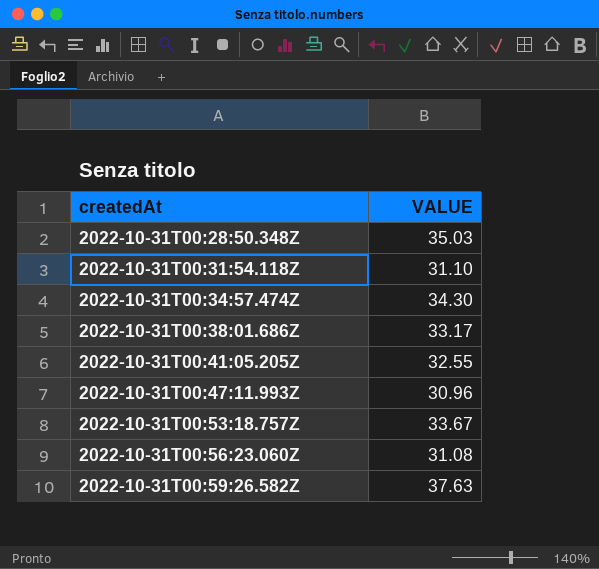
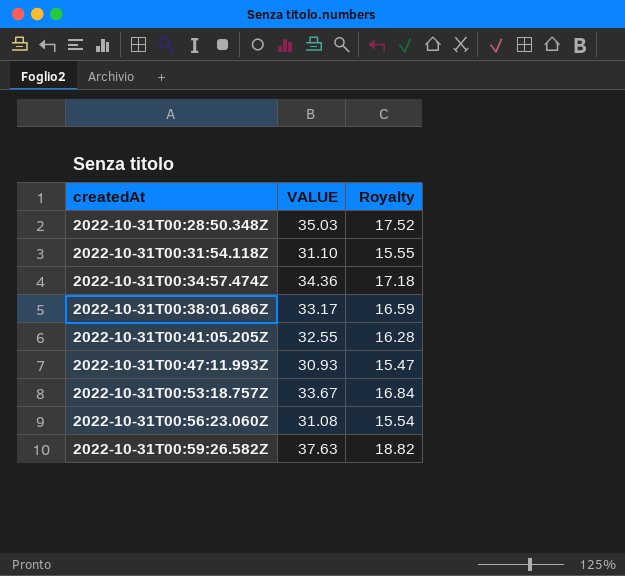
column Royalty | formula: none -> [VALUE] * 0.5
2022-10-31T00:34:57.474Z | VALUE: 34.30 -> 34.36
2022-10-31T00:47:11.993Z | VALUE: 30.96 -> 30.93

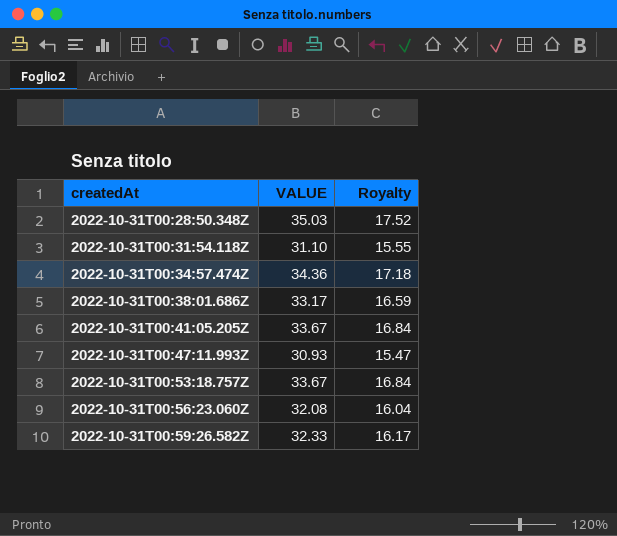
2022-10-31T00:41:05.205Z | VALUE: 32.55 -> 33.67
2022-10-31T00:41:05.205Z | Royalty: 16.28 -> 16.84
2022-10-31T00:56:23.060Z | VALUE: 31.08 -> 32.08
2022-10-31T00:56:23.060Z | Royalty: 15.54 -> 16.04
2022-10-31T00:59:26.582Z | VALUE: 37.63 -> 32.33
2022-10-31T00:59:26.582Z | Royalty: 18.82 -> 16.17

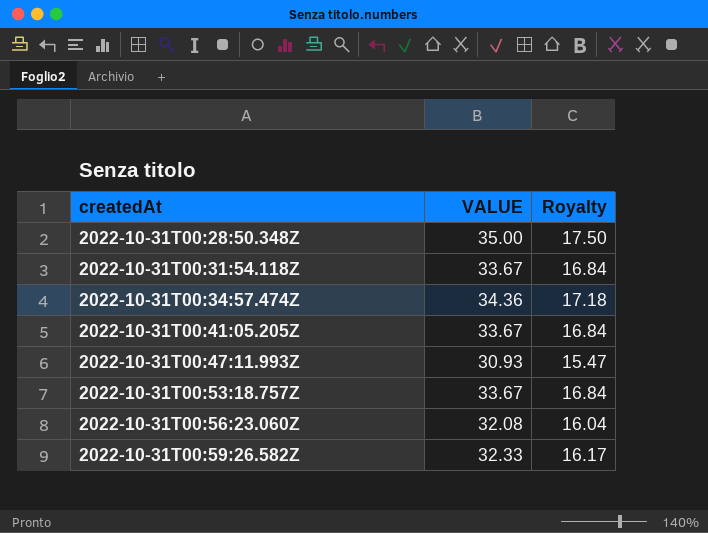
row 2022-10-31T00:38:01.686Z: 33.17 | 16.59 -> none
2022-10-31T00:28:50.348Z | VALUE: 35.03 -> 35.00
2022-10-31T00:28:50.348Z | Royalty: 17.52 -> 17.50
2022-10-31T00:31:54.118Z | VALUE: 31.10 -> 33.67
2022-10-31T00:31:54.118Z | Royalty: 15.55 -> 16.84

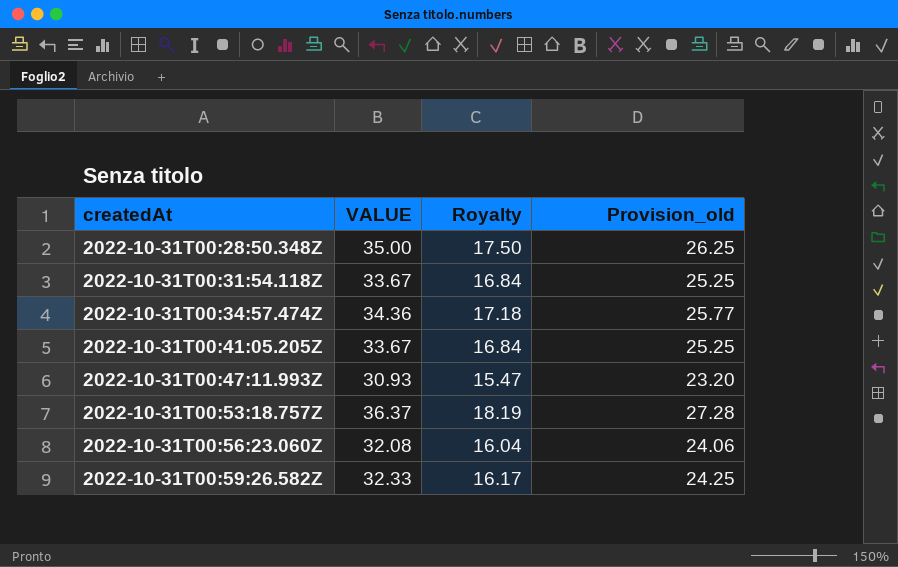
column Provision_old | formula: none -> [VALUE] * 0.75
2022-10-31T00:53:18.757Z | VALUE: 33.67 -> 36.37
2022-10-31T00:53:18.757Z | Royalty: 16.84 -> 18.19

